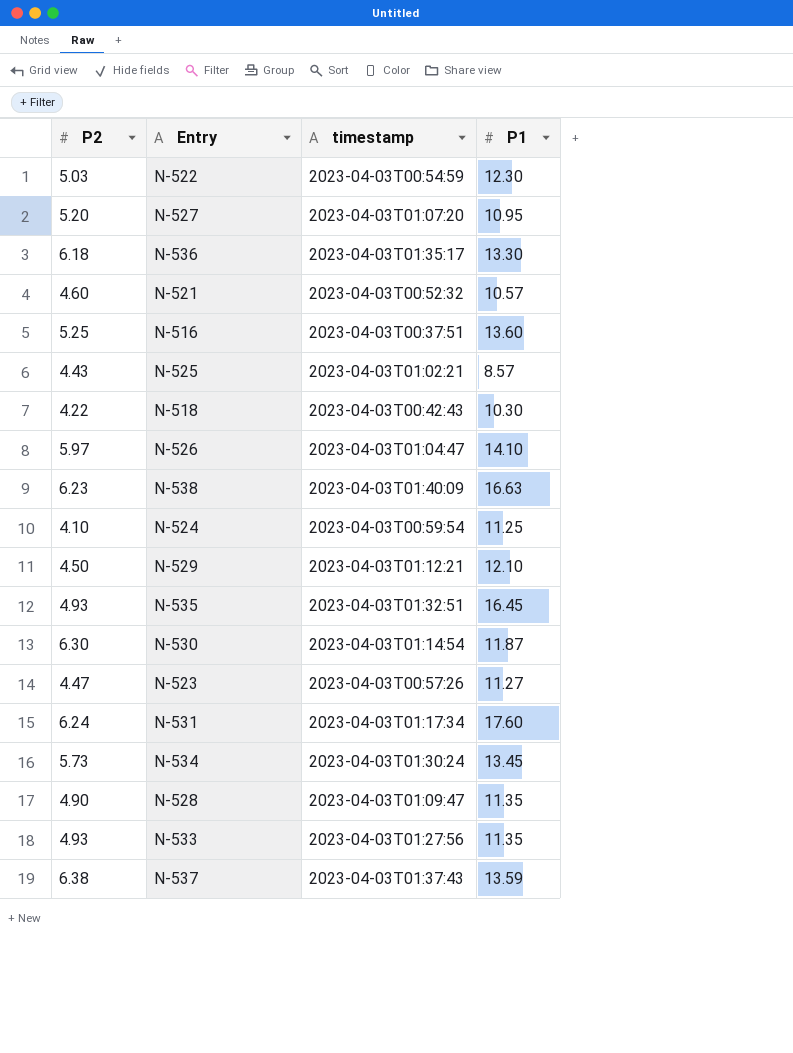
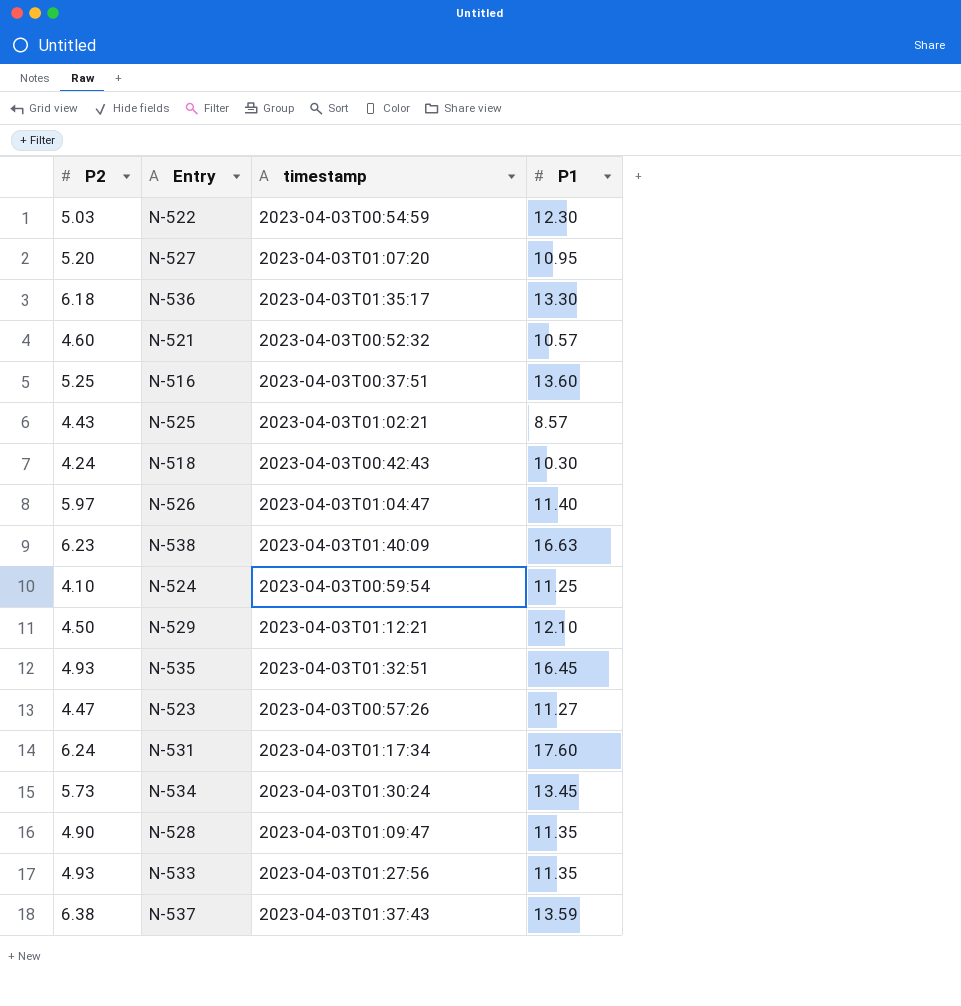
row N-530: 6.30 | 2023-04-03T01:14:54 | 11.87 -> none
N-518 | P2: 4.22 -> 4.24
N-526 | P1: 14.10 -> 11.40

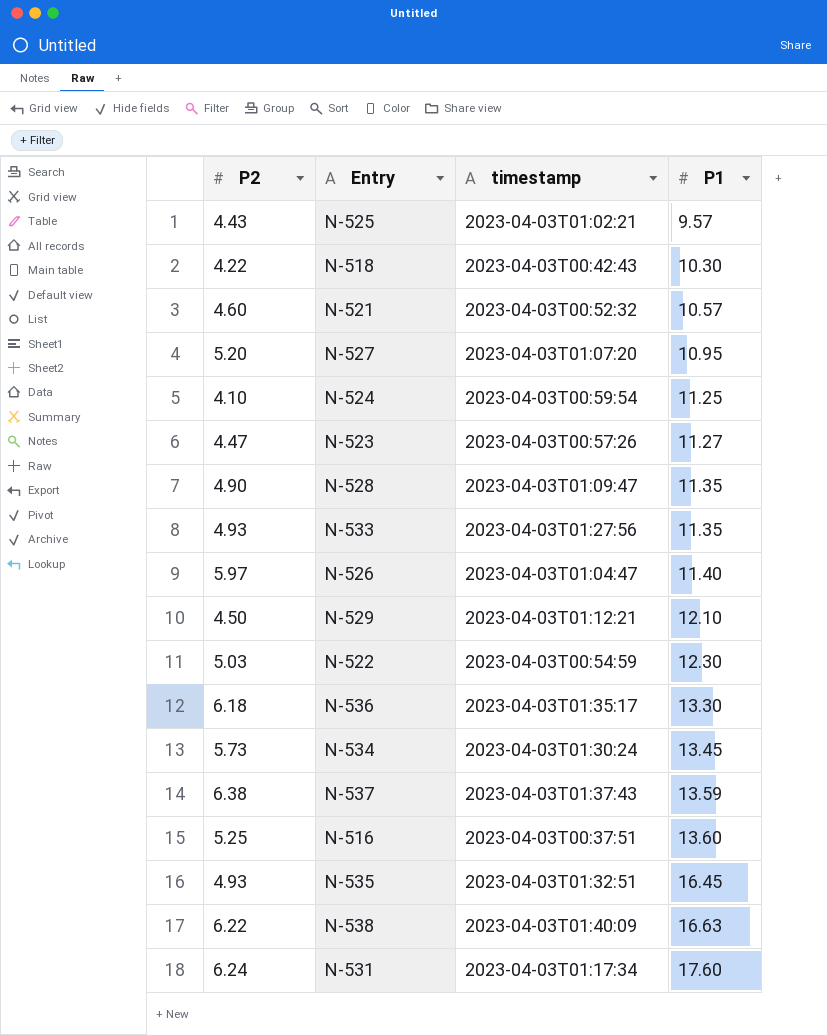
row order: none -> P1 ascending
N-525 | P1: 8.57 -> 9.57
N-518 | P2: 4.24 -> 4.22
N-538 | P2: 6.23 -> 6.22

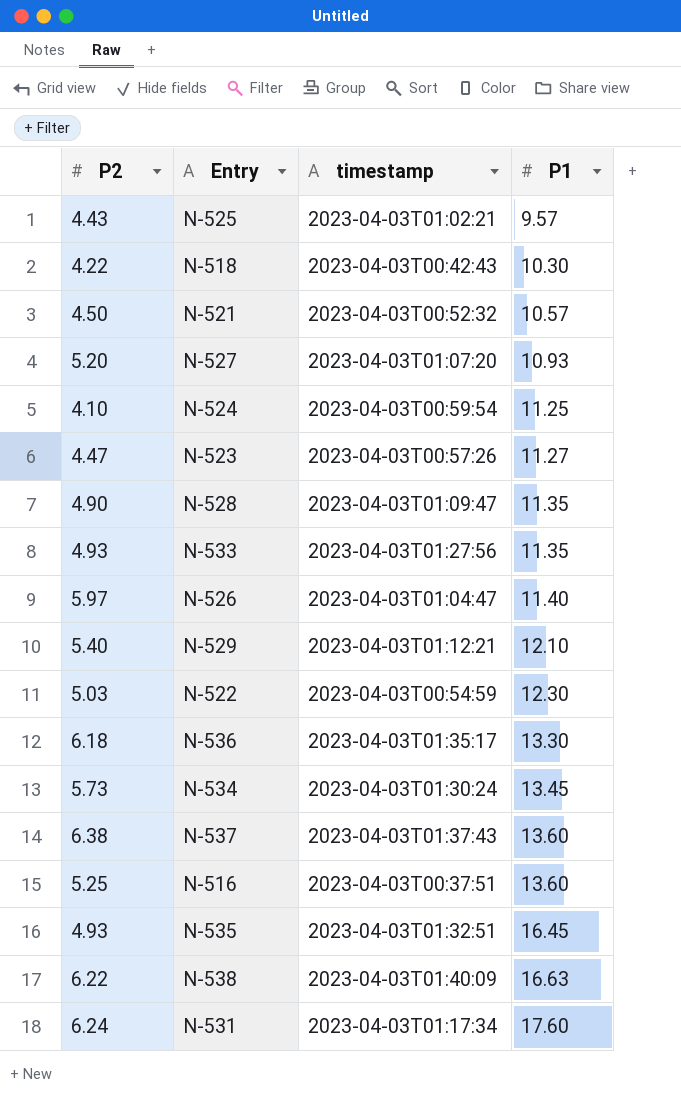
N-521 | P2: 4.60 -> 4.50
N-527 | P1: 10.95 -> 10.93
N-529 | P2: 4.50 -> 5.40
N-537 | P1: 13.59 -> 13.60

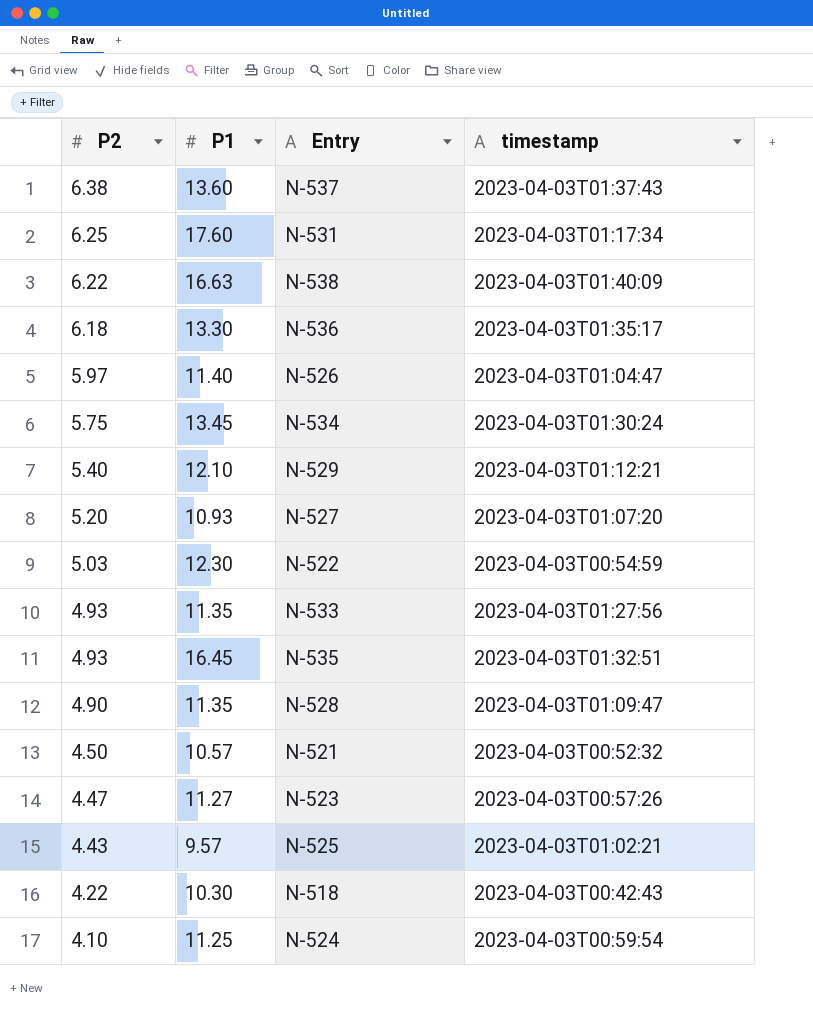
row order: P1 ascending -> P2 descending
column P1 | position: 4 -> 2
row N-516: 5.25 | 2023-04-03T00:37:51 | 13.60 -> none
N-531 | P2: 6.24 -> 6.25
N-534 | P2: 5.73 -> 5.75

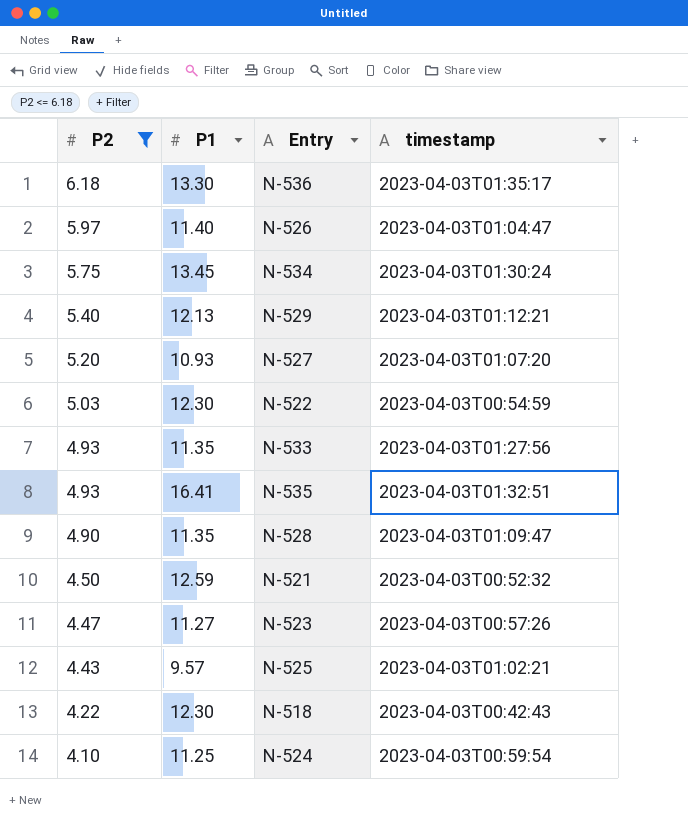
filter: none -> P2 <= 6.18
N-529 | P1: 12.10 -> 12.13
N-535 | P1: 16.45 -> 16.41
N-521 | P1: 10.57 -> 12.59
N-518 | P1: 10.30 -> 12.30

